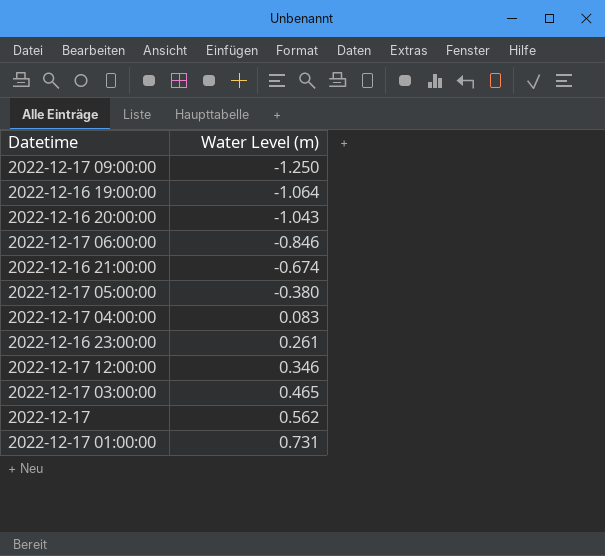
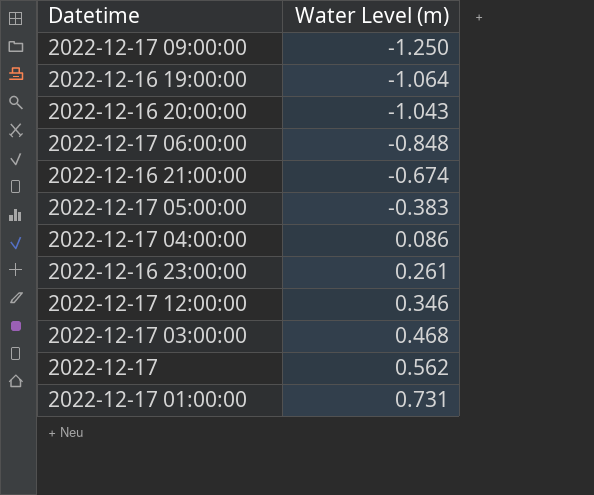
2022-12-17 06:00:00 | Water Level (m): -0.846 -> -0.848
2022-12-17 05:00:00 | Water Level (m): -0.380 -> -0.383
2022-12-17 04:00:00 | Water Level (m): 0.083 -> 0.086
2022-12-17 03:00:00 | Water Level (m): 0.465 -> 0.468

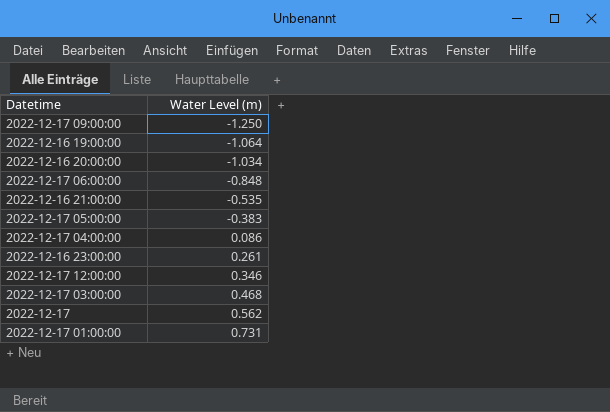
2022-12-16 20:00:00 | Water Level (m): -1.043 -> -1.034
2022-12-16 21:00:00 | Water Level (m): -0.674 -> -0.535

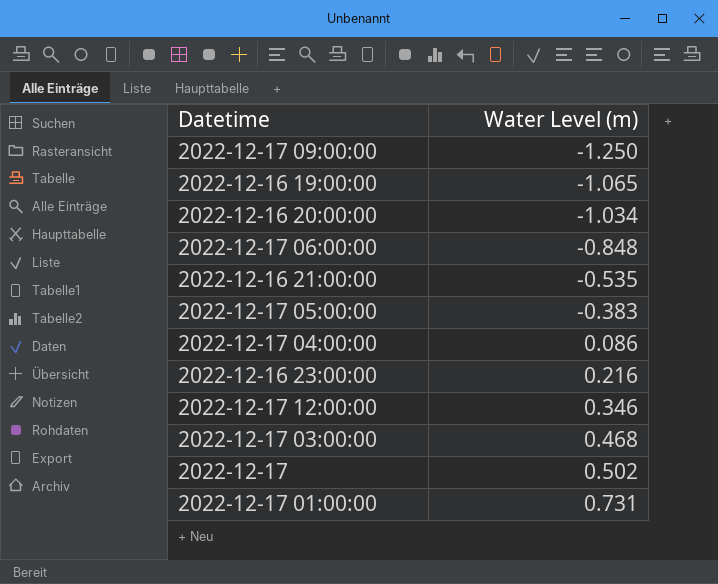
2022-12-16 19:00:00 | Water Level (m): -1.064 -> -1.065
2022-12-16 23:00:00 | Water Level (m): 0.261 -> 0.216
2022-12-17 | Water Level (m): 0.562 -> 0.502

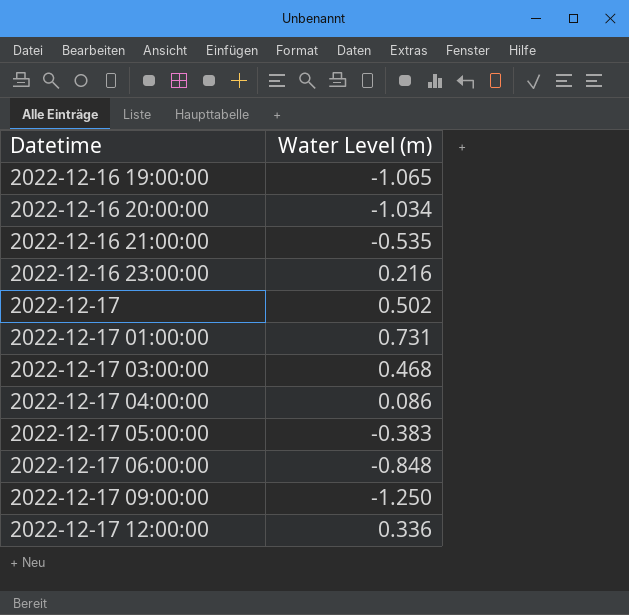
row order: Water Level (m) ascending -> Datetime ascending
2022-12-17 12:00:00 | Water Level (m): 0.346 -> 0.336

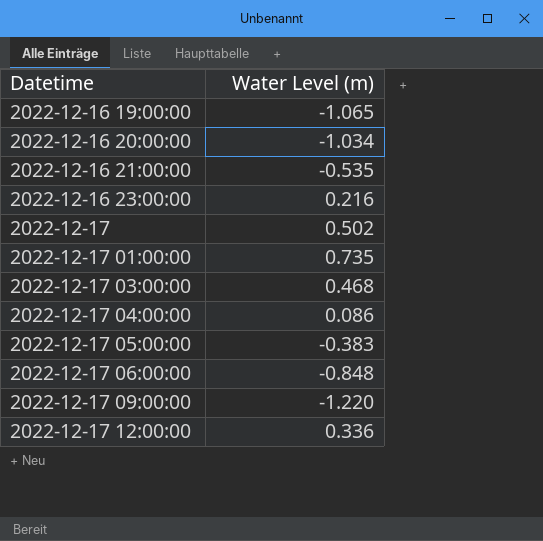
2022-12-17 01:00:00 | Water Level (m): 0.731 -> 0.735
2022-12-17 09:00:00 | Water Level (m): -1.250 -> -1.220

